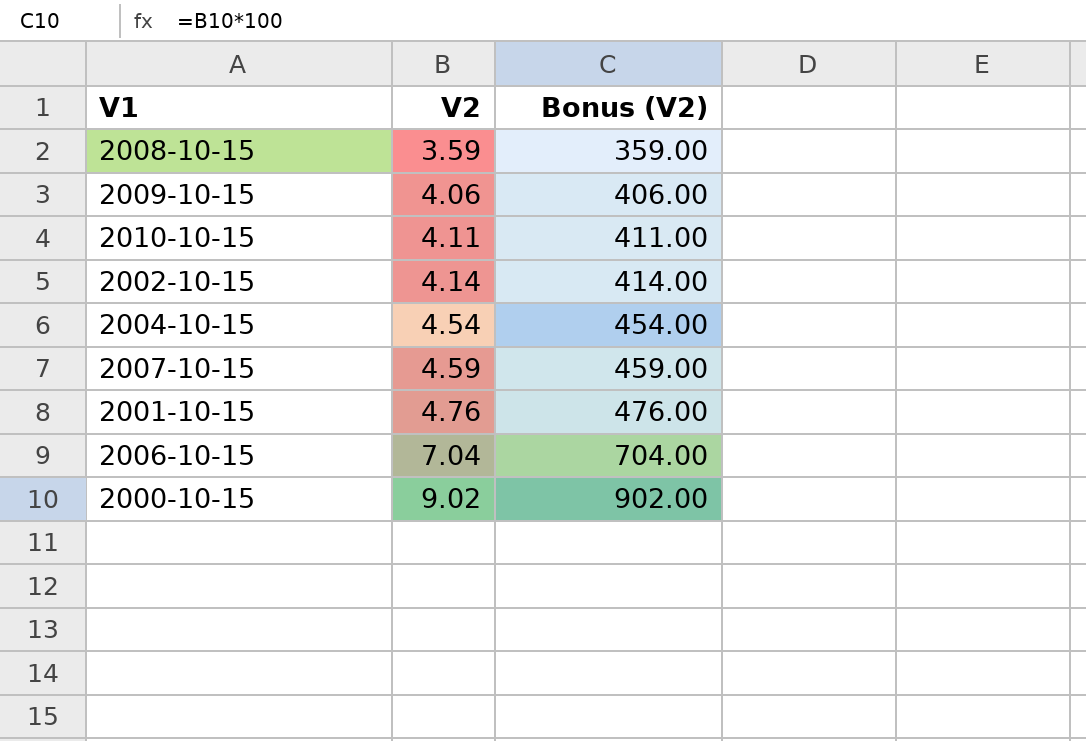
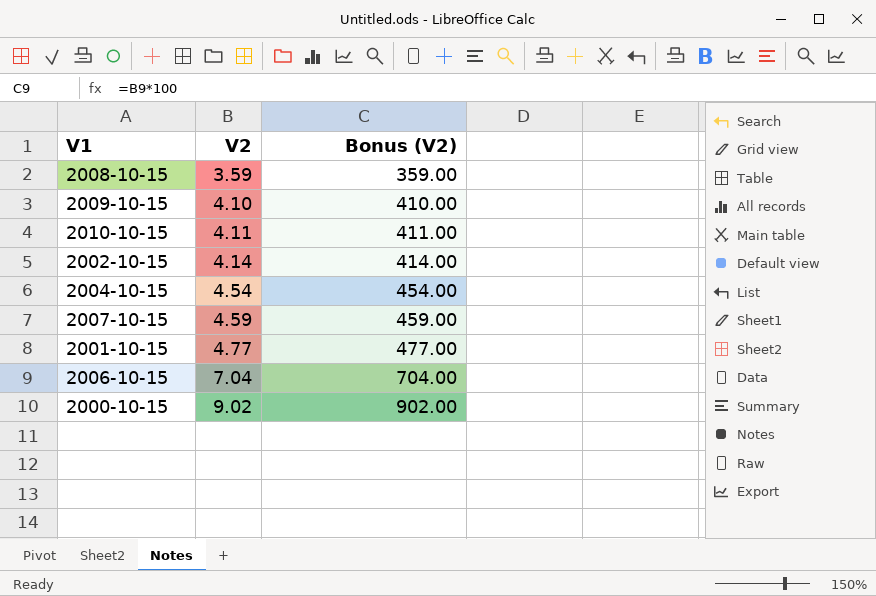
2009-10-15 | V2: 4.06 -> 4.10
2009-10-15 | Bonus (V2): 406.00 -> 410.00
2001-10-15 | V2: 4.76 -> 4.77
2001-10-15 | Bonus (V2): 476.00 -> 477.00

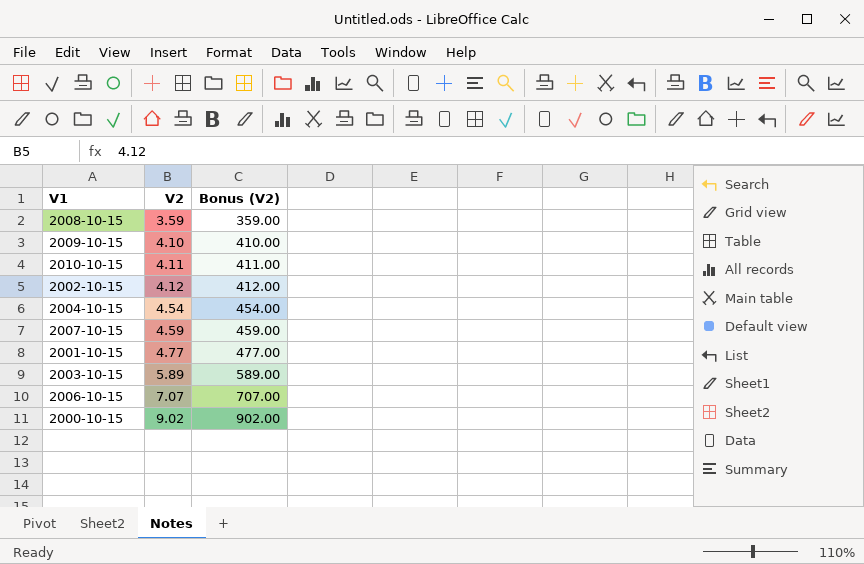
2002-10-15 | V2: 4.14 -> 4.12
2002-10-15 | Bonus (V2): 414.00 -> 412.00
row 2003-10-15: none -> 5.89 | 589.00
2006-10-15 | V2: 7.04 -> 7.07
2006-10-15 | Bonus (V2): 704.00 -> 707.00

